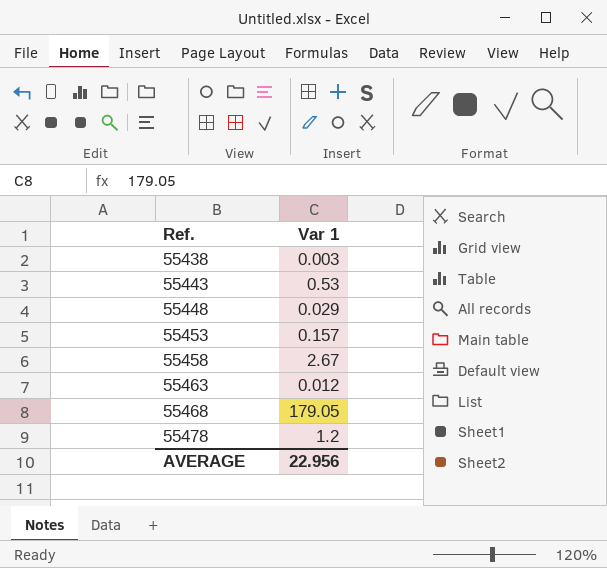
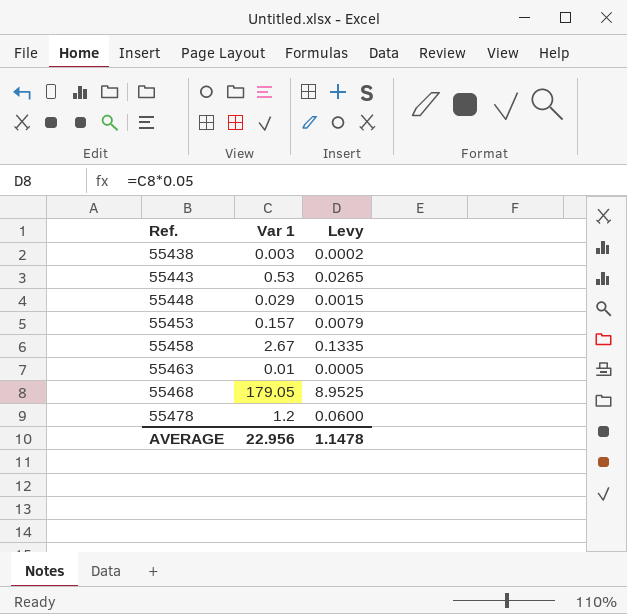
column Levy | formula: none -> [Var 1] * 0.05
55463 | Var 1: 0.012 -> 0.01

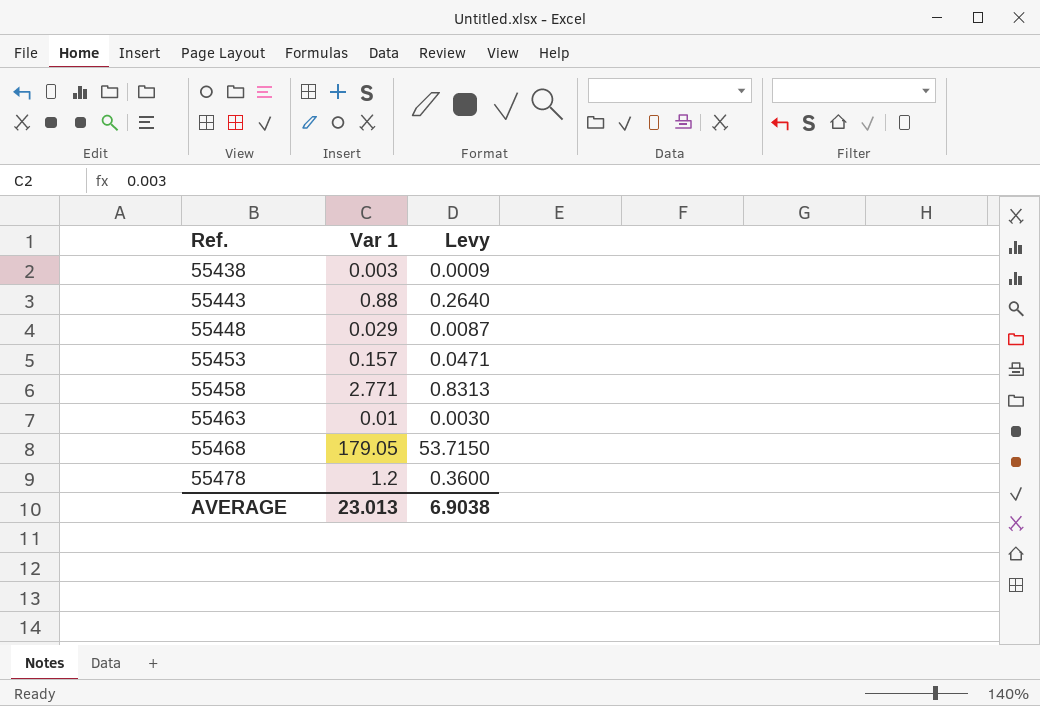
column Levy | formula: [Var 1] * 0.05 -> [Var 1] * 0.3
55443 | Var 1: 0.53 -> 0.88
55458 | Var 1: 2.67 -> 2.771
AVERAGE | Var 1: 22.956 -> 23.013
AVERAGE | Levy: 1.1478 -> 6.9038

